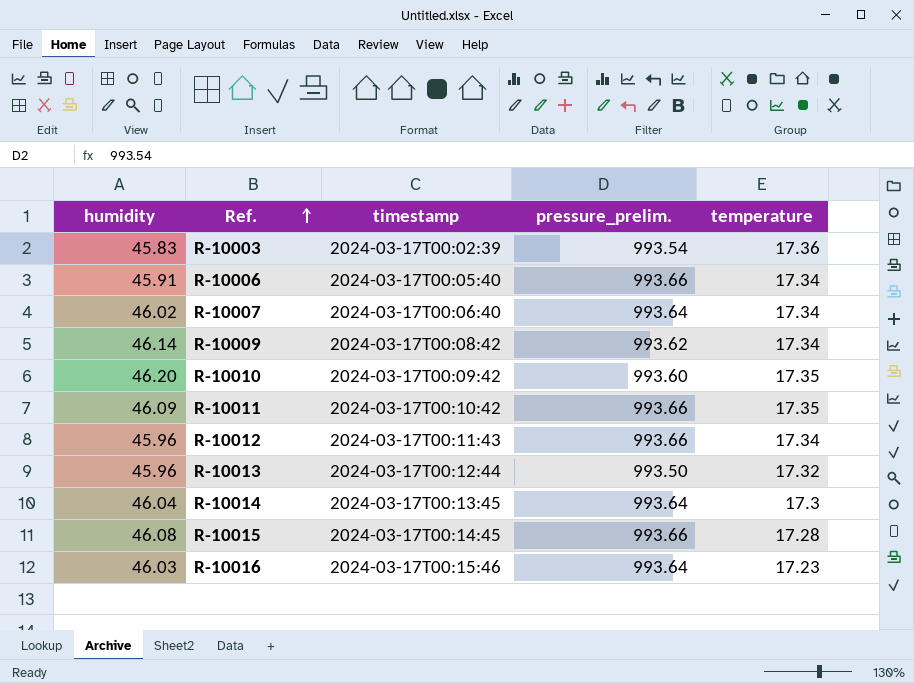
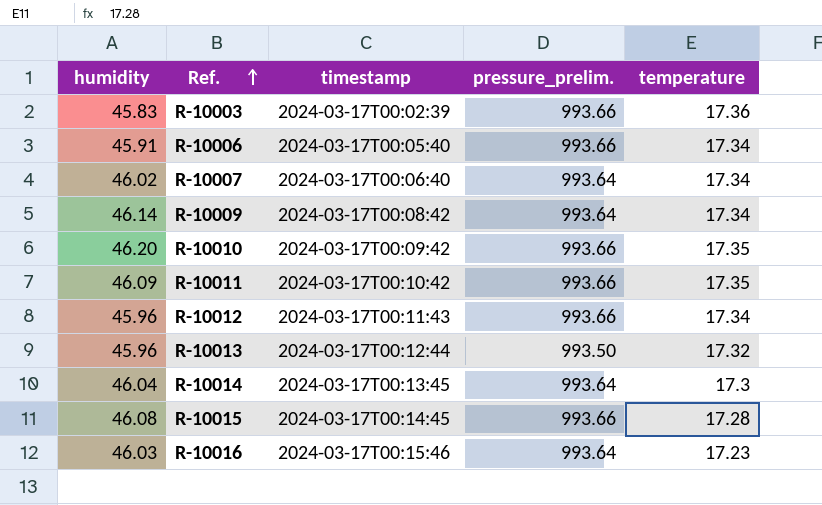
R-10003 | pressure_prelim.: 993.54 -> 993.66
R-10009 | pressure_prelim.: 993.62 -> 993.64
R-10010 | pressure_prelim.: 993.60 -> 993.66

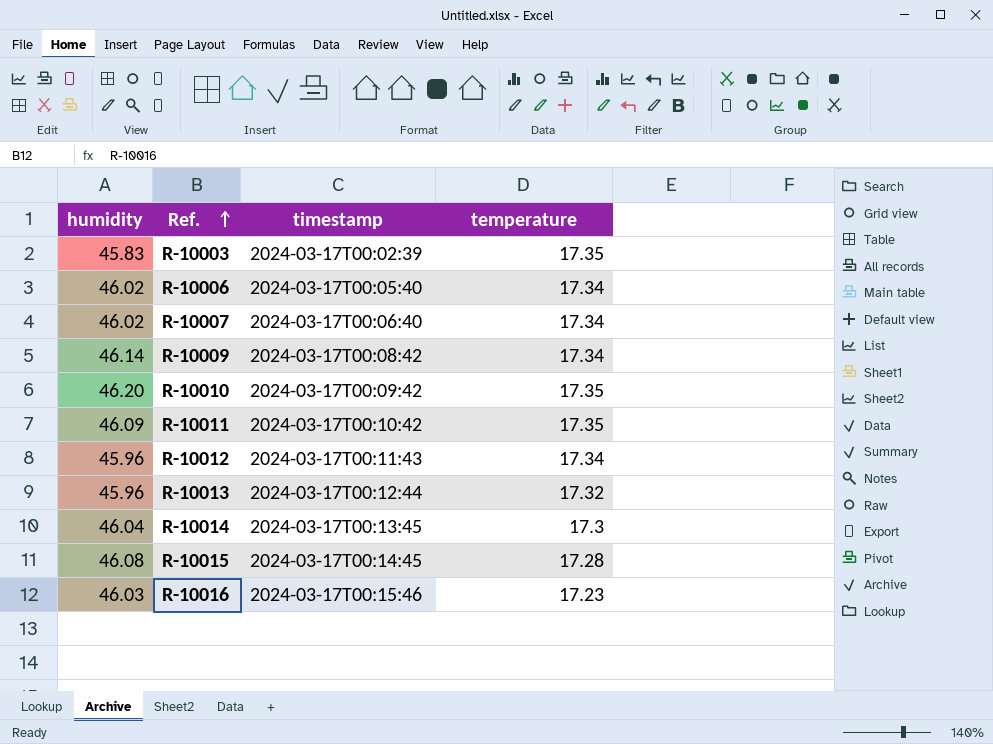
column pressure_prelim. | position: 4 -> none
R-10003 | temperature: 17.36 -> 17.35
R-10006 | humidity: 45.91 -> 46.02

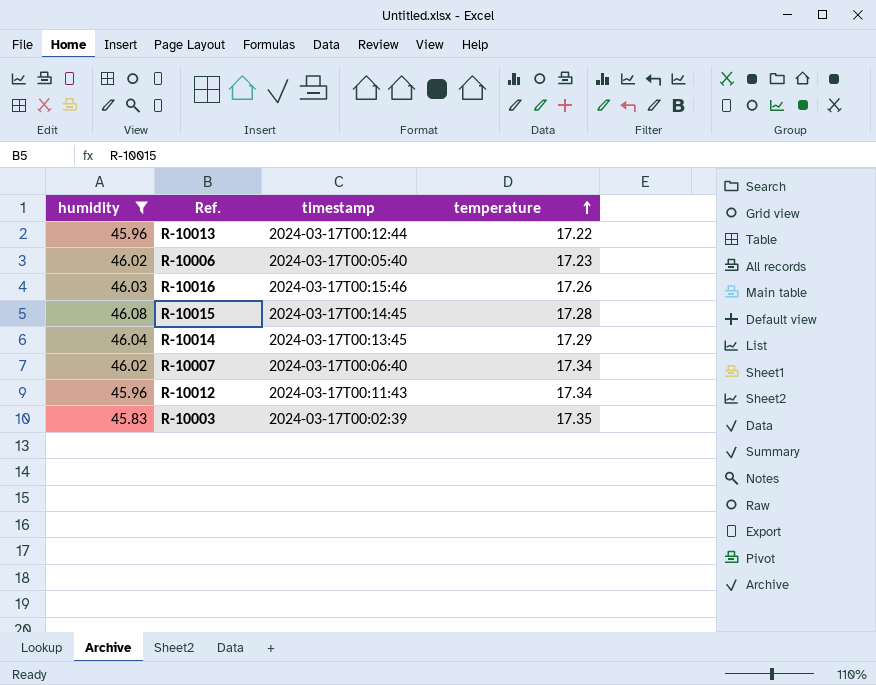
filter: none -> humidity <= 46.08
row order: Ref. ascending -> temperature ascending
R-10013 | temperature: 17.32 -> 17.22
R-10006 | temperature: 17.34 -> 17.23
R-10016 | temperature: 17.23 -> 17.26
R-10014 | temperature: 17.3 -> 17.29

